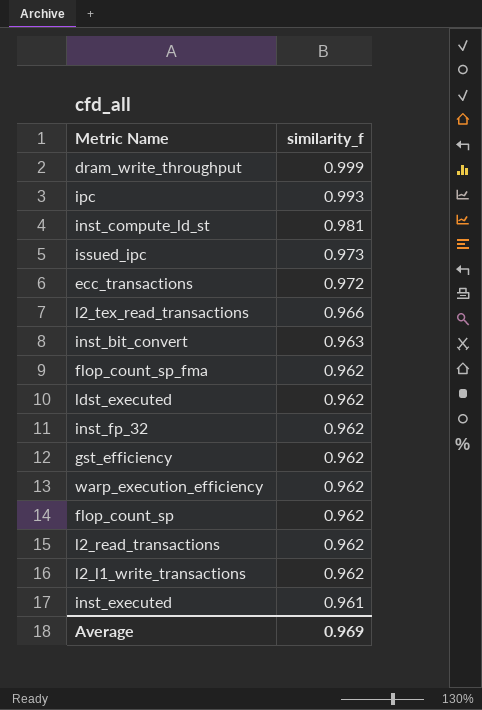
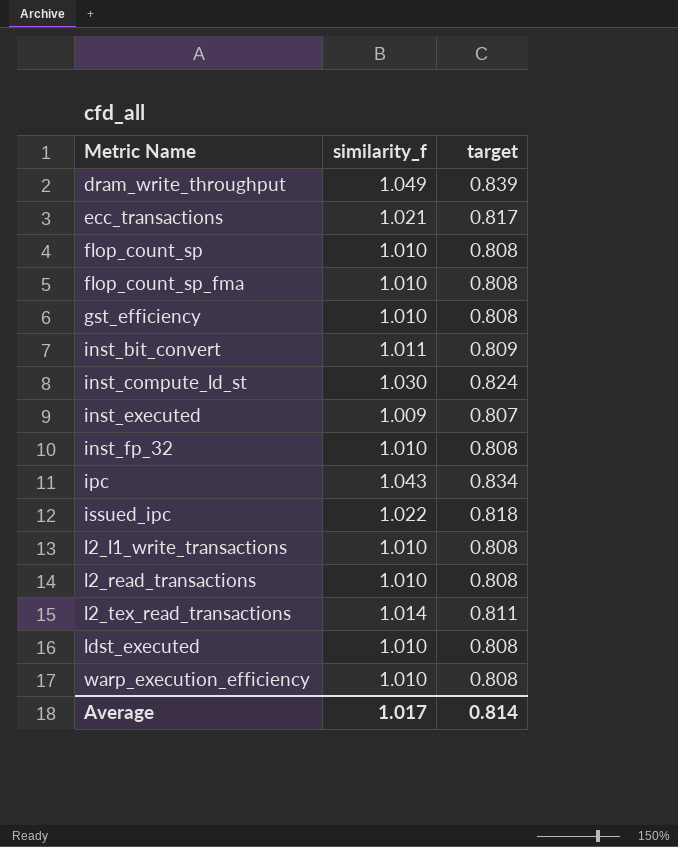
row order: similarity_f descending -> Metric Name ascending
column target | formula: none -> [similarity_f] * 0.8
dram_write_throughput | similarity_f: 0.999 -> 1.049
ecc_transactions | similarity_f: 0.972 -> 1.021
flop_count_sp | similarity_f: 0.962 -> 1.010
flop_count_sp_fma | similarity_f: 0.962 -> 1.010
gst_efficiency | similarity_f: 0.962 -> 1.010
inst_bit_convert | similarity_f: 0.963 -> 1.011
inst_compute_ld_st | similarity_f: 0.981 -> 1.030
inst_executed | similarity_f: 0.961 -> 1.009
inst_fp_32 | similarity_f: 0.962 -> 1.010
ipc | similarity_f: 0.993 -> 1.043
issued_ipc | similarity_f: 0.973 -> 1.022
l2_l1_write_transactions | similarity_f: 0.962 -> 1.010
l2_read_transactions | similarity_f: 0.962 -> 1.010
l2_tex_read_transactions | similarity_f: 0.966 -> 1.014
ldst_executed | similarity_f: 0.962 -> 1.010
warp_execution_efficiency | similarity_f: 0.962 -> 1.010
Average | similarity_f: 0.969 -> 1.017

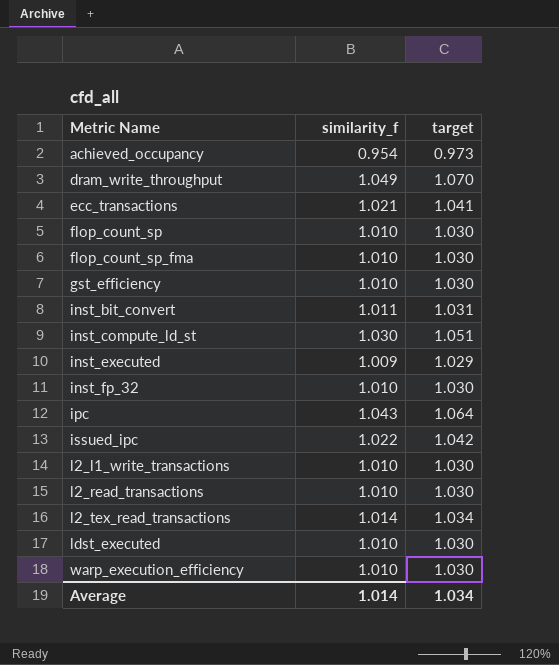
column target | formula: [similarity_f] * 0.8 -> [similarity_f] * 1.02
row achieved_occupancy: none -> 0.954 | 0.973
Average | similarity_f: 1.017 -> 1.014
Average | target: 0.814 -> 1.034

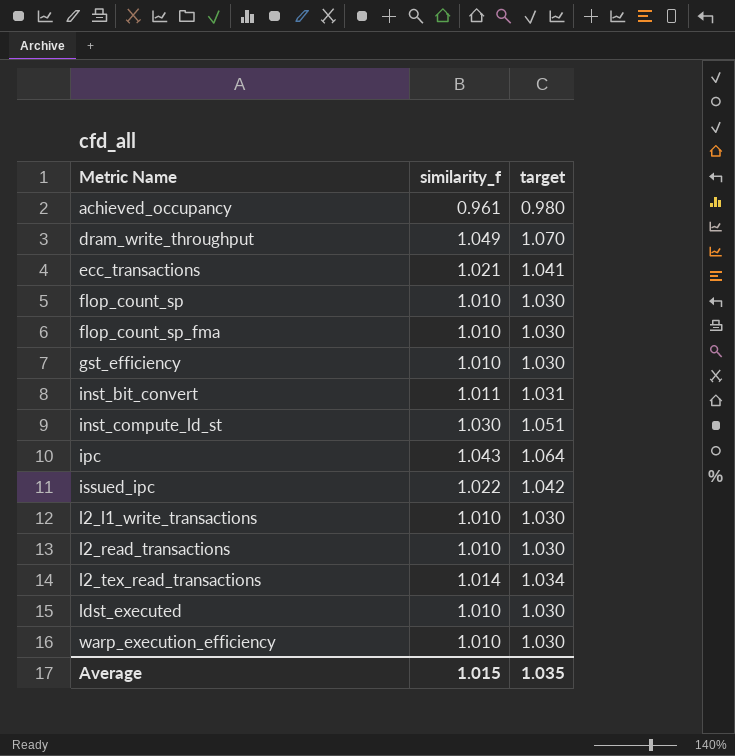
row inst_executed: 1.009 | 1.029 -> none
row inst_fp_32: 1.010 | 1.030 -> none
achieved_occupancy | similarity_f: 0.954 -> 0.961
achieved_occupancy | target: 0.973 -> 0.980
Average | similarity_f: 1.014 -> 1.015
Average | target: 1.034 -> 1.035

